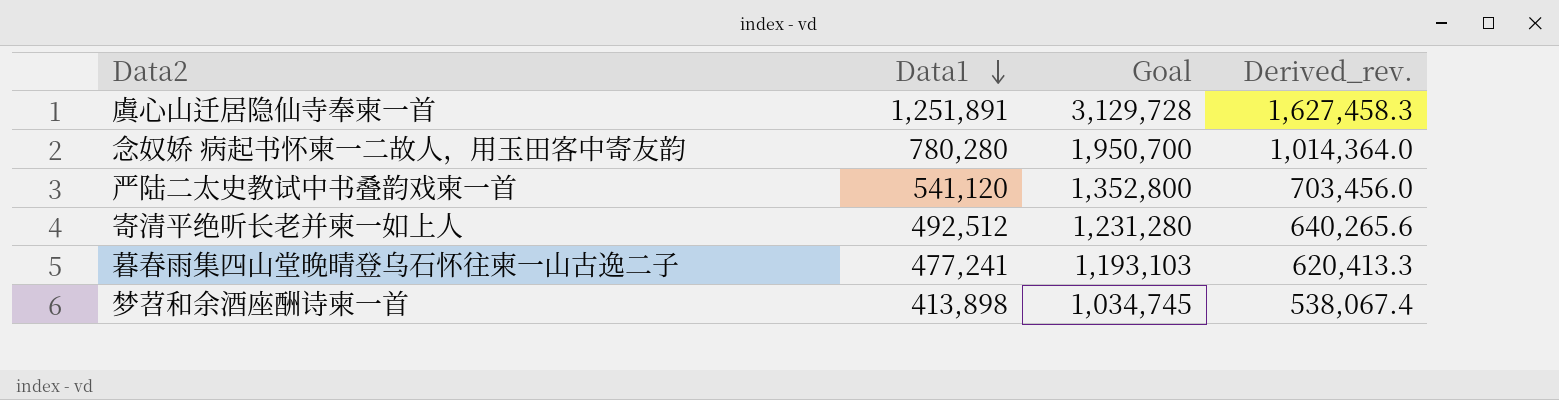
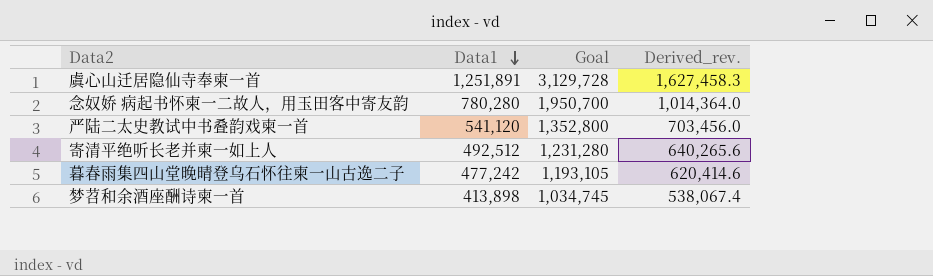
暮春雨集四山堂晚晴登乌石怀往柬一山古逸二子 | Data1: 477,241 -> 477,242
暮春雨集四山堂晚晴登乌石怀往柬一山古逸二子 | Goal: 1,193,103 -> 1,193,105
暮春雨集四山堂晚晴登乌石怀往柬一山古逸二子 | Derived_rev.: 620,413.3 -> 620,414.6

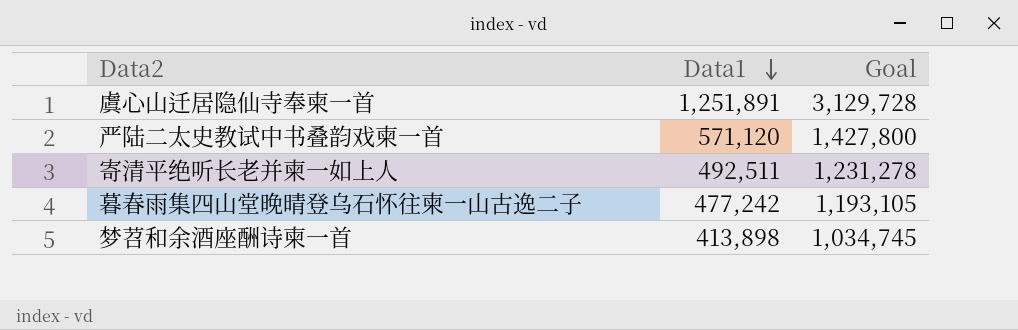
column Derived_rev. | formula: [Data1] * 1.3 -> none
row 念奴娇 病起书怀柬一二故人，用玉田客中寄友韵: 780,280 | 1,950,700 | 1,014,364.0 -> none
严陆二太史教试中书叠韵戏柬一首 | Data1: 541,120 -> 571,120
严陆二太史教试中书叠韵戏柬一首 | Goal: 1,352,800 -> 1,427,800
寄清平绝听长老并柬一如上人 | Data1: 492,512 -> 492,511
寄清平绝听长老并柬一如上人 | Goal: 1,231,280 -> 1,231,278

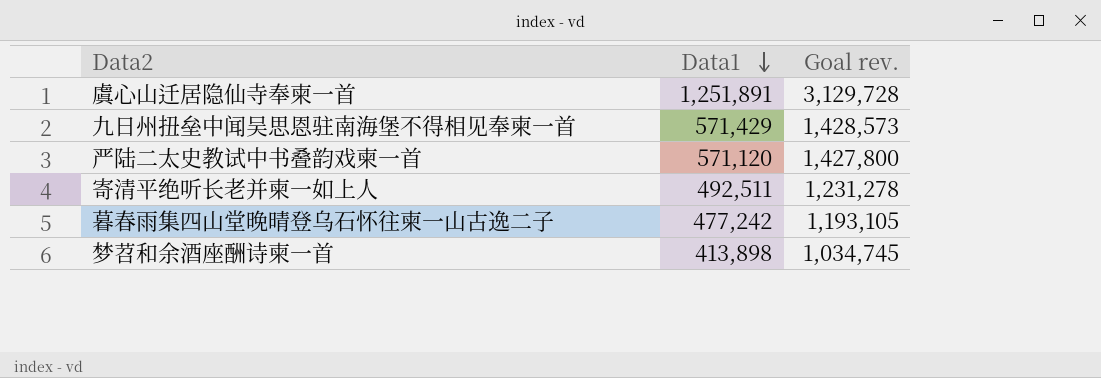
column name: Goal -> Goal rev.
row 九日州扭垒中闻吴思恩驻南海堡不得相见奉柬一首: none -> 571,429 | 1,428,573

